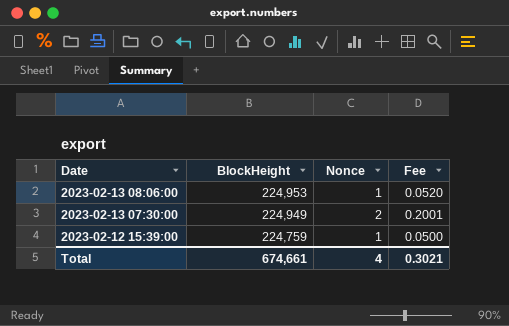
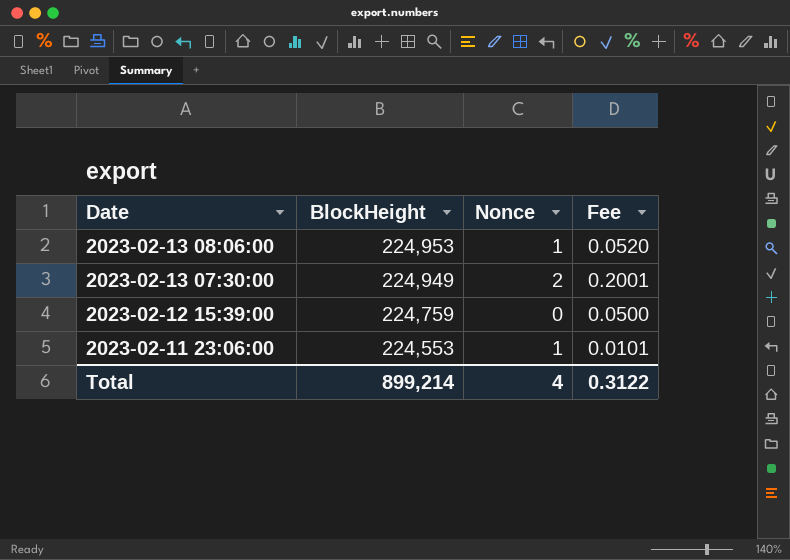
2023-02-12 15:39:00 | Nonce: 1 -> 0
row 2023-02-11 23:06:00: none -> 224,553 | 1 | 0.0101
Total | BlockHeight: 674,661 -> 899,214
Total | Fee: 0.3021 -> 0.3122

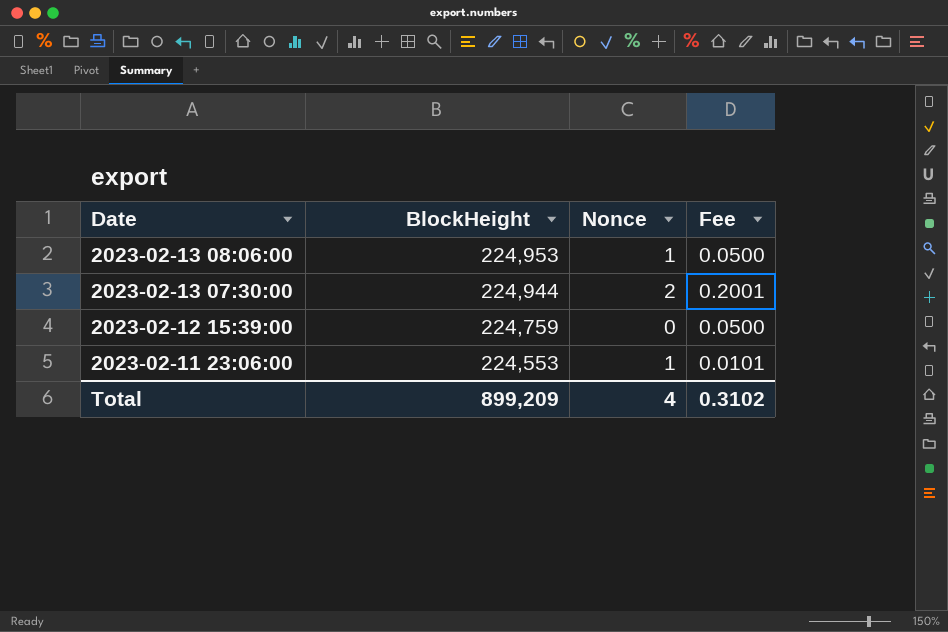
2023-02-13 08:06:00 | Fee: 0.0520 -> 0.0500
2023-02-13 07:30:00 | BlockHeight: 224,949 -> 224,944
Total | BlockHeight: 899,214 -> 899,209
Total | Fee: 0.3122 -> 0.3102

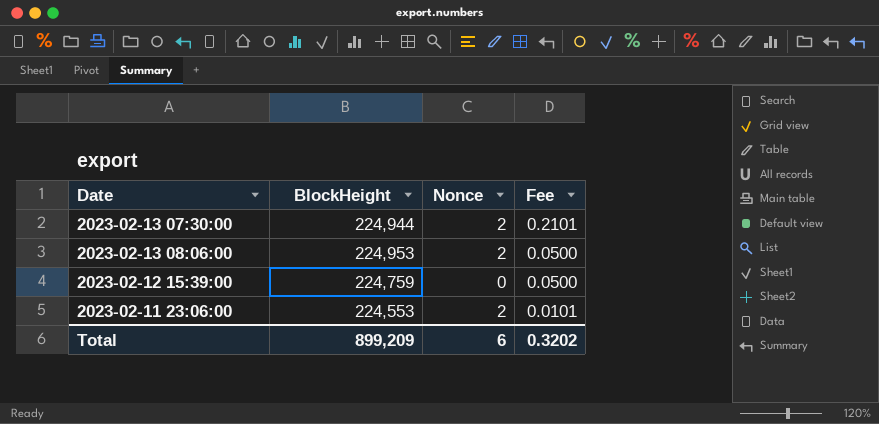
row order: Date descending -> Fee descending
2023-02-13 07:30:00 | Fee: 0.2001 -> 0.2101
2023-02-13 08:06:00 | Nonce: 1 -> 2
2023-02-11 23:06:00 | Nonce: 1 -> 2
Total | Nonce: 4 -> 6
Total | Fee: 0.3102 -> 0.3202

